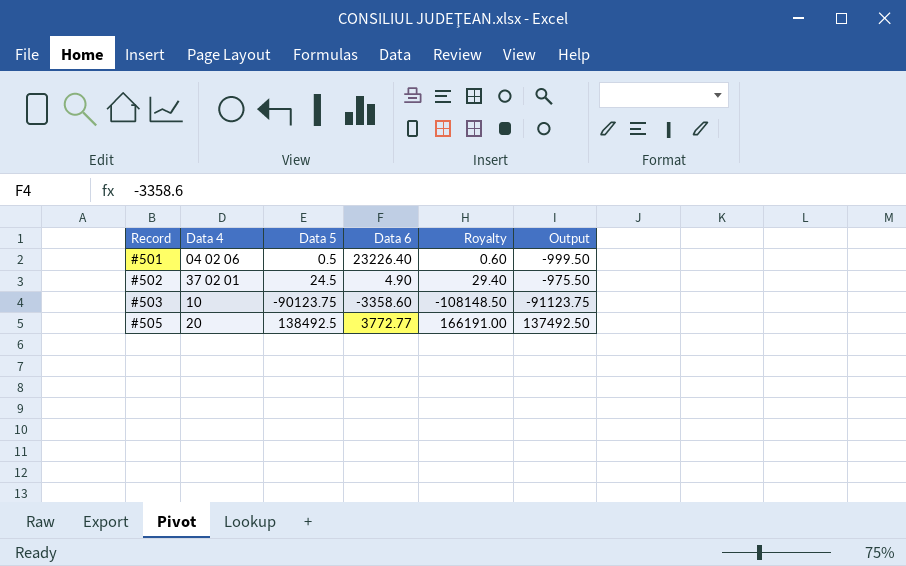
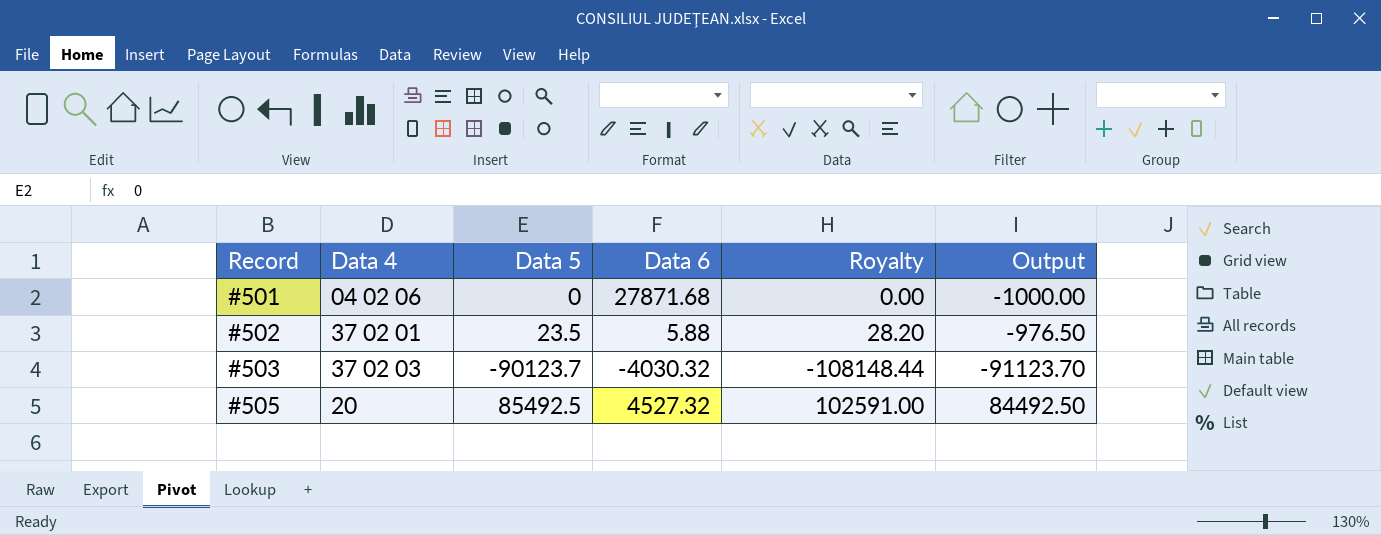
#501 | Data 5: 0.5 -> 0
#501 | Data 6: 23226.40 -> 27871.68
#501 | Royalty: 0.60 -> 0.00
#501 | Output: -999.50 -> -1000.00
#502 | Data 5: 24.5 -> 23.5
#502 | Data 6: 4.90 -> 5.88
#502 | Royalty: 29.40 -> 28.20
#502 | Output: -975.50 -> -976.50
#503 | Data 4: 10 -> 37 02 03
#503 | Data 5: -90123.75 -> -90123.7
#503 | Data 6: -3358.60 -> -4030.32
#503 | Royalty: -108148.50 -> -108148.44
#503 | Output: -91123.75 -> -91123.70
#505 | Data 5: 138492.5 -> 85492.5
#505 | Data 6: 3772.77 -> 4527.32
#505 | Royalty: 166191.00 -> 102591.00
#505 | Output: 137492.50 -> 84492.50

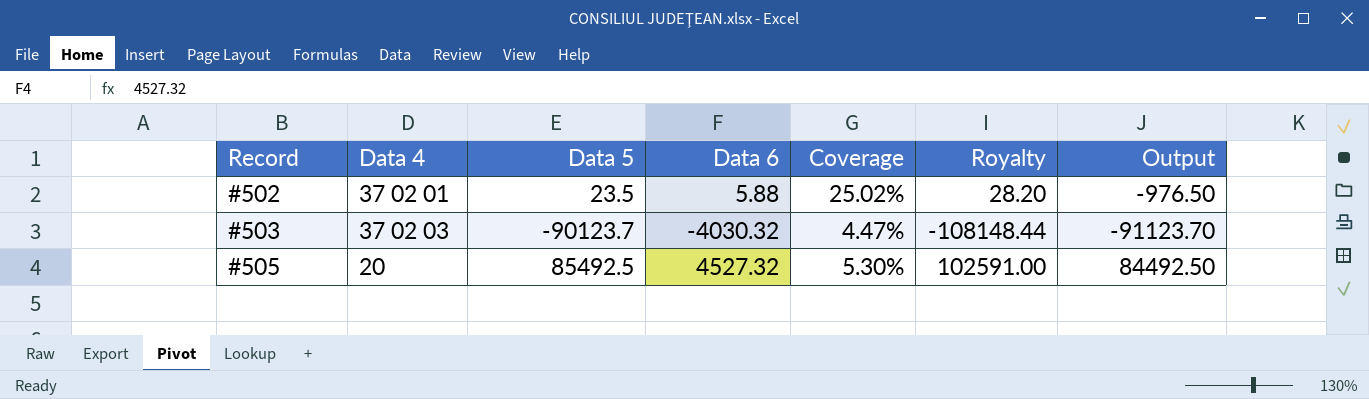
column Coverage | formula: none -> [Data 6] / [Data 5]
row #501: 04 02 06 | 0 | 27871.68 | 0.00 | -1000.00 -> none

